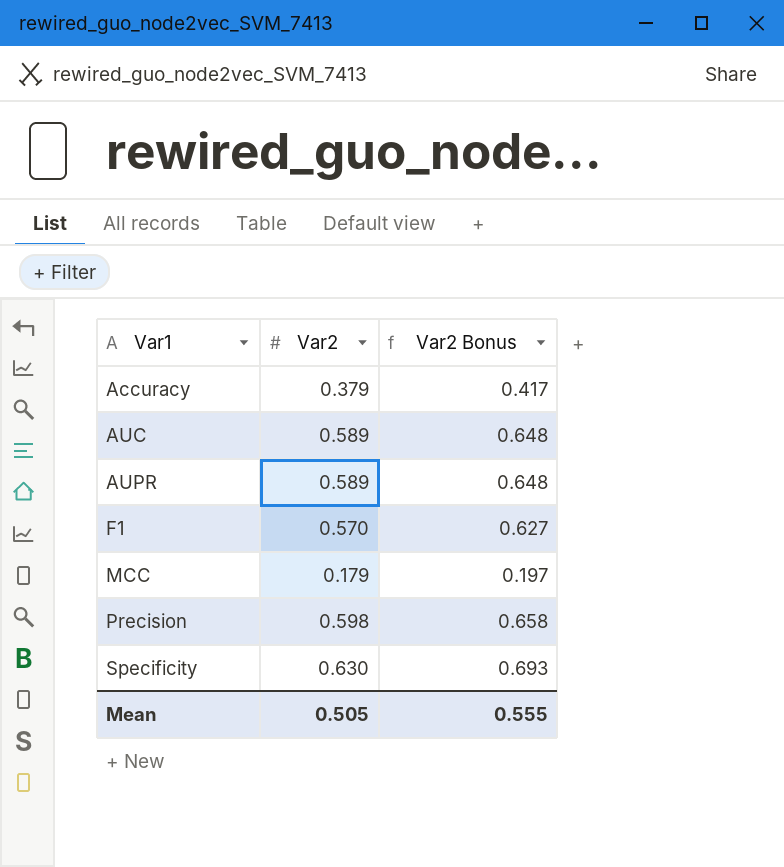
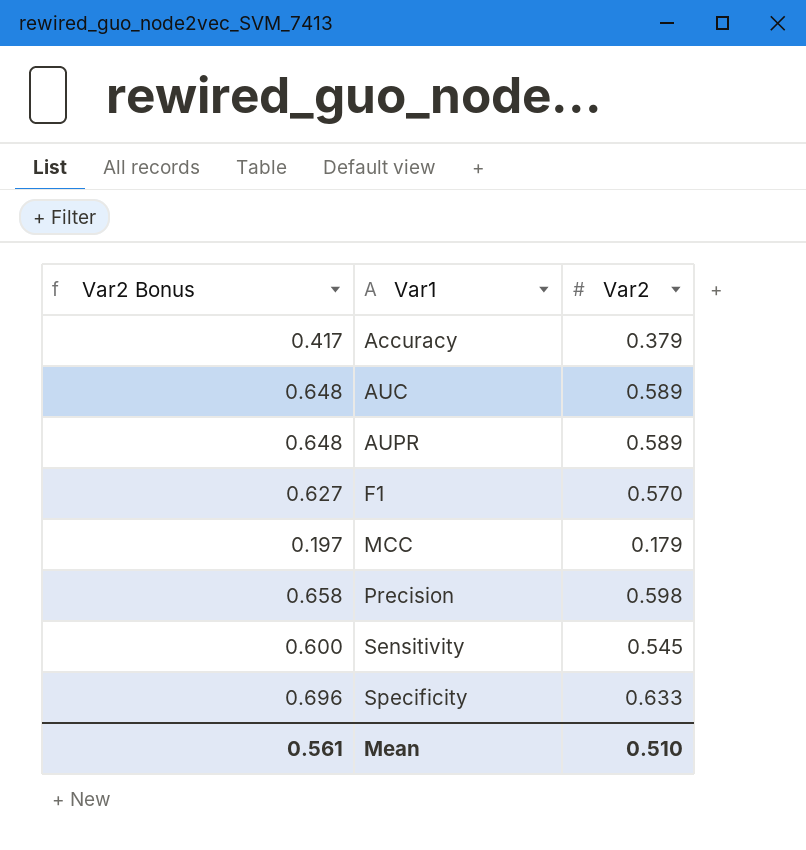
column Var2 Bonus | position: 3 -> 1
row Sensitivity: none -> 0.600 | 0.545
Specificity | Var2 Bonus: 0.693 -> 0.696
Specificity | Var2: 0.630 -> 0.633
Mean | Var2 Bonus: 0.555 -> 0.561
Mean | Var2: 0.505 -> 0.510

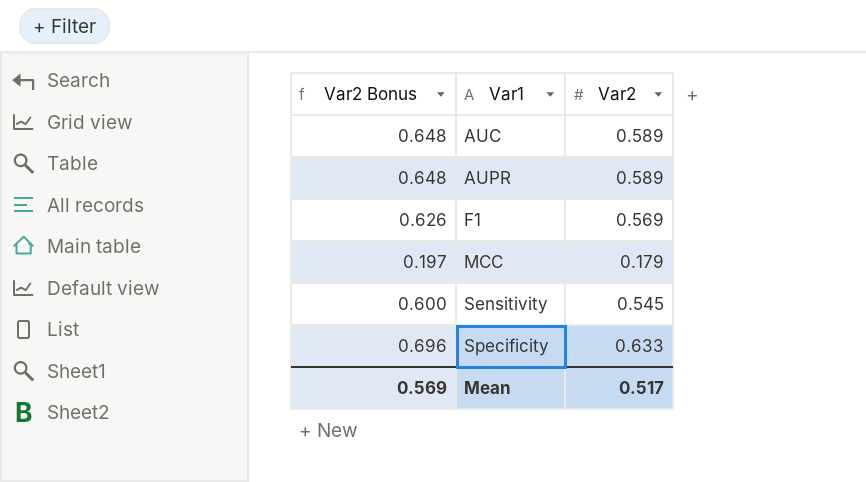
row Accuracy: 0.417 | 0.379 -> none
row Precision: 0.658 | 0.598 -> none
F1 | Var2 Bonus: 0.627 -> 0.626
F1 | Var2: 0.570 -> 0.569
Mean | Var2 Bonus: 0.561 -> 0.569
Mean | Var2: 0.510 -> 0.517

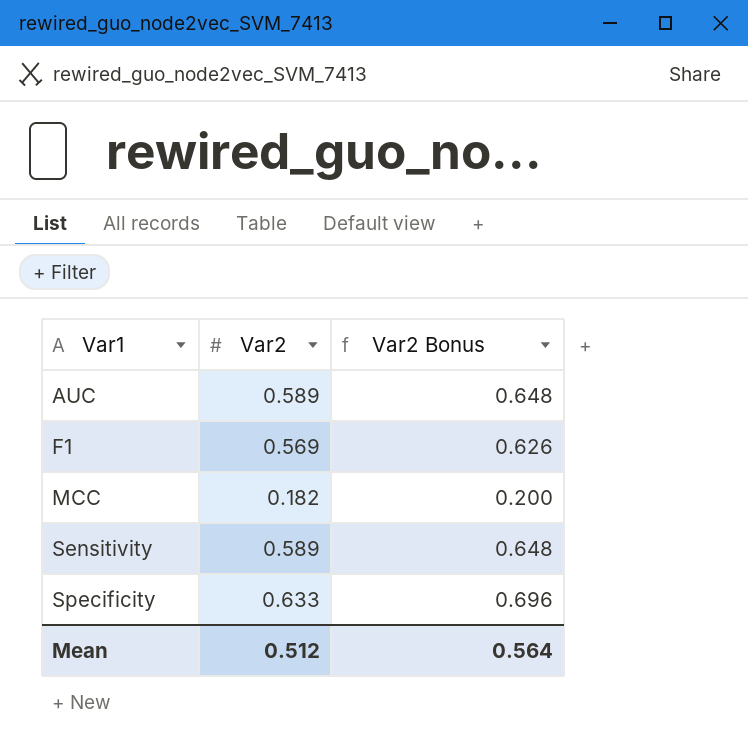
column Var2 Bonus | position: 1 -> 3
row AUPR: 0.648 | 0.589 -> none
MCC | Var2: 0.179 -> 0.182
MCC | Var2 Bonus: 0.197 -> 0.200
Sensitivity | Var2: 0.545 -> 0.589
Sensitivity | Var2 Bonus: 0.600 -> 0.648
Mean | Var2: 0.517 -> 0.512
Mean | Var2 Bonus: 0.569 -> 0.564

